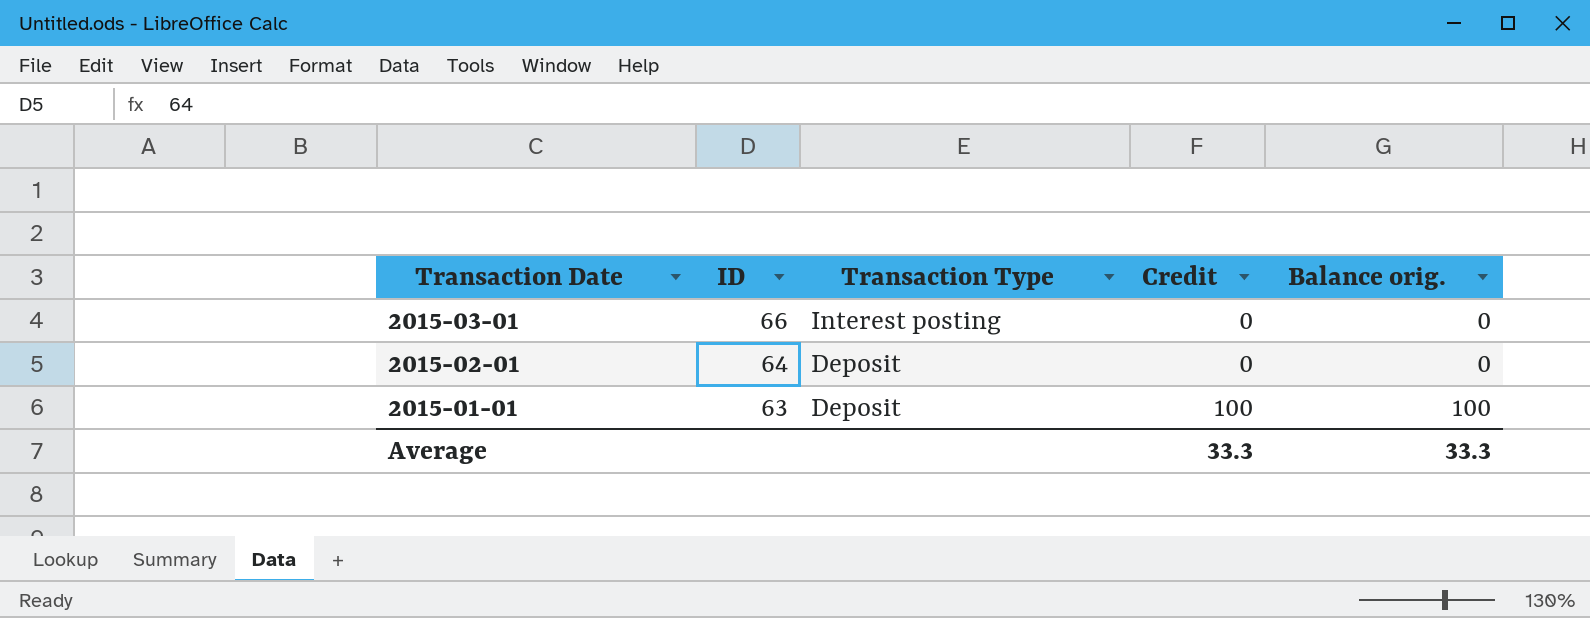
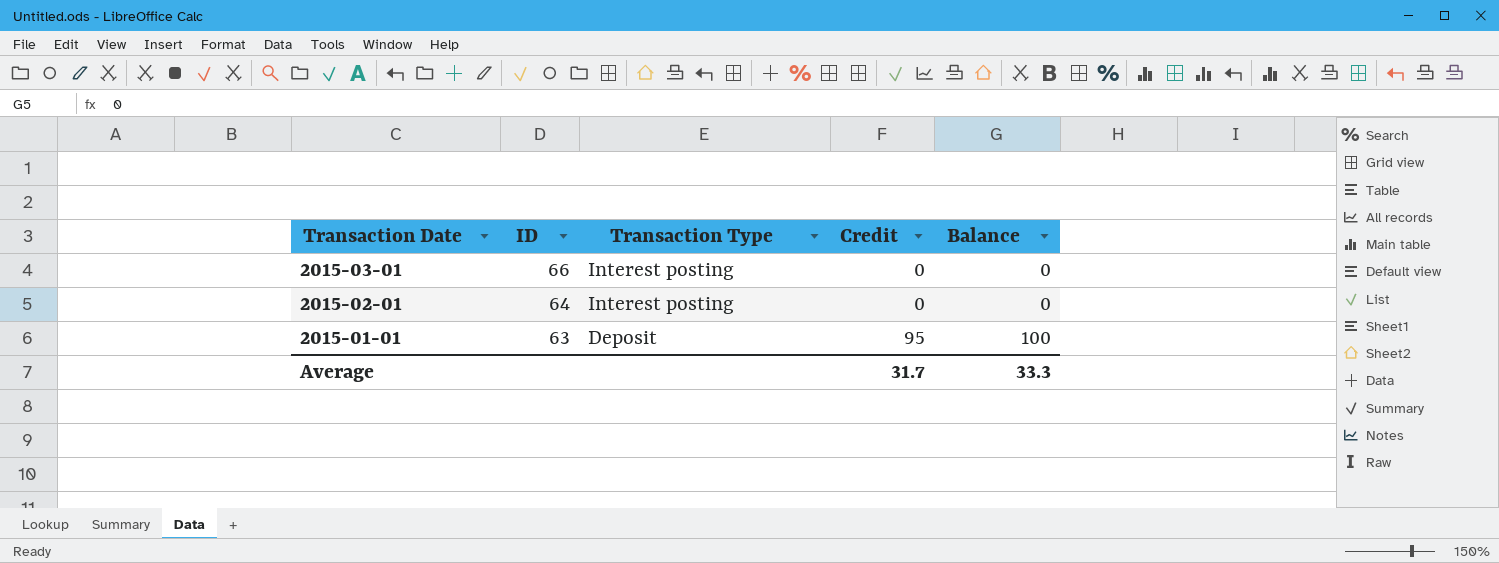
column name: Balance orig. -> Balance
2015-02-01 | Transaction Type: Deposit -> Interest posting
2015-01-01 | Credit: 100 -> 95
Average | Credit: 33.3 -> 31.7

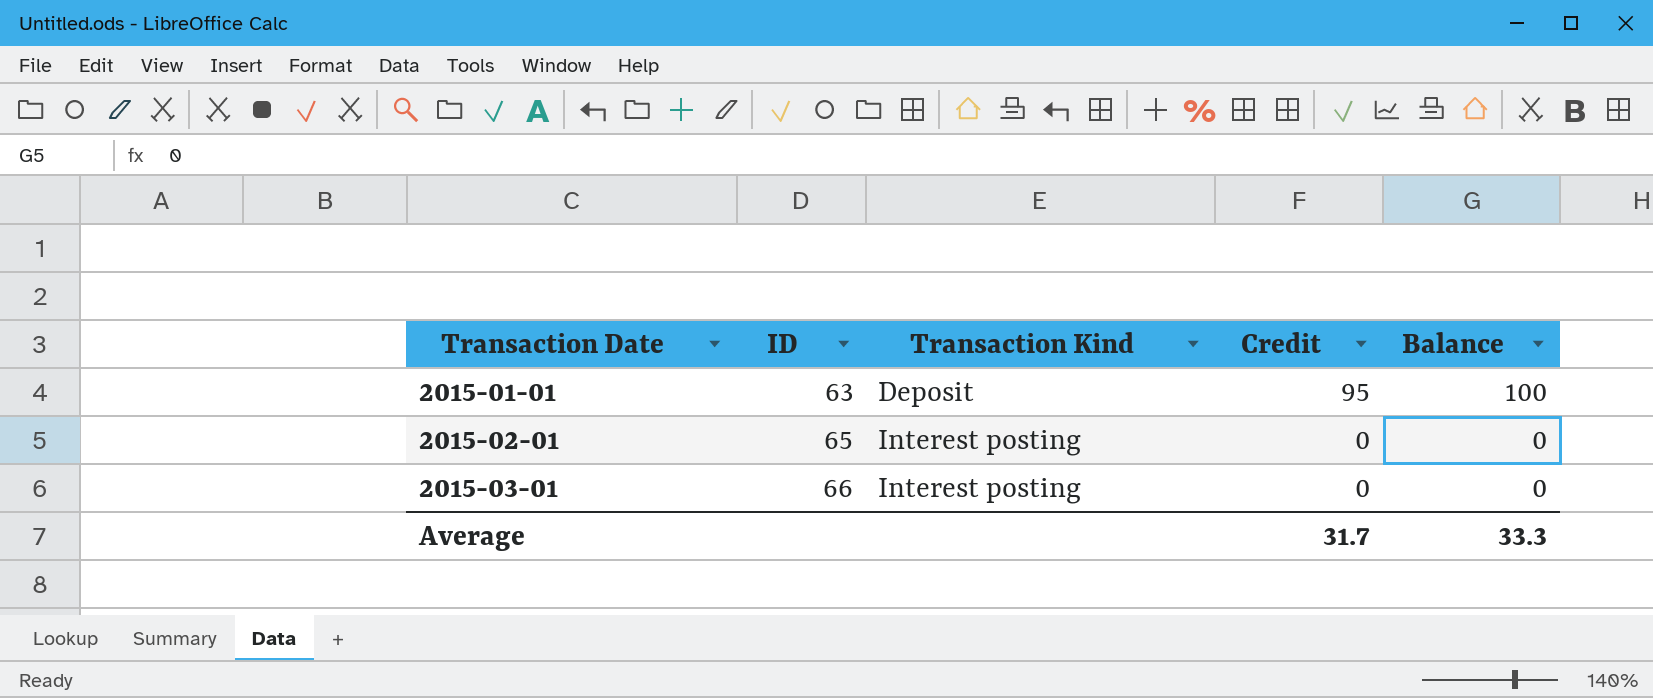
row order: Transaction Date descending -> Transaction Date ascending
column name: Transaction Type -> Transaction Kind
2015-02-01 | ID: 64 -> 65

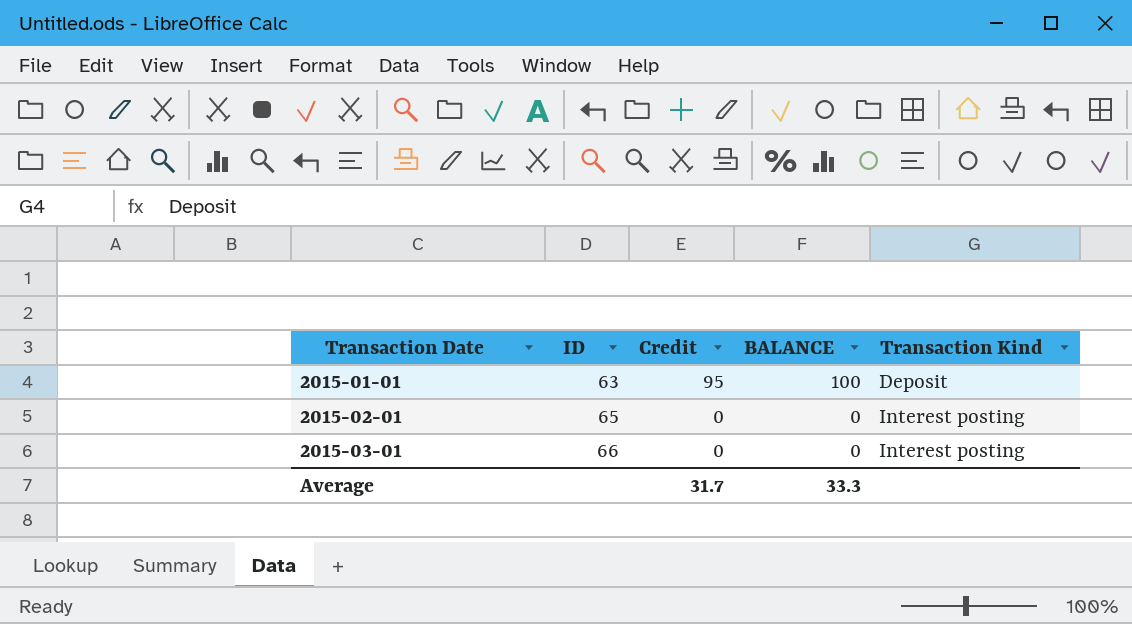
column name: Balance -> BALANCE
column Transaction Kind | position: 3 -> 5

